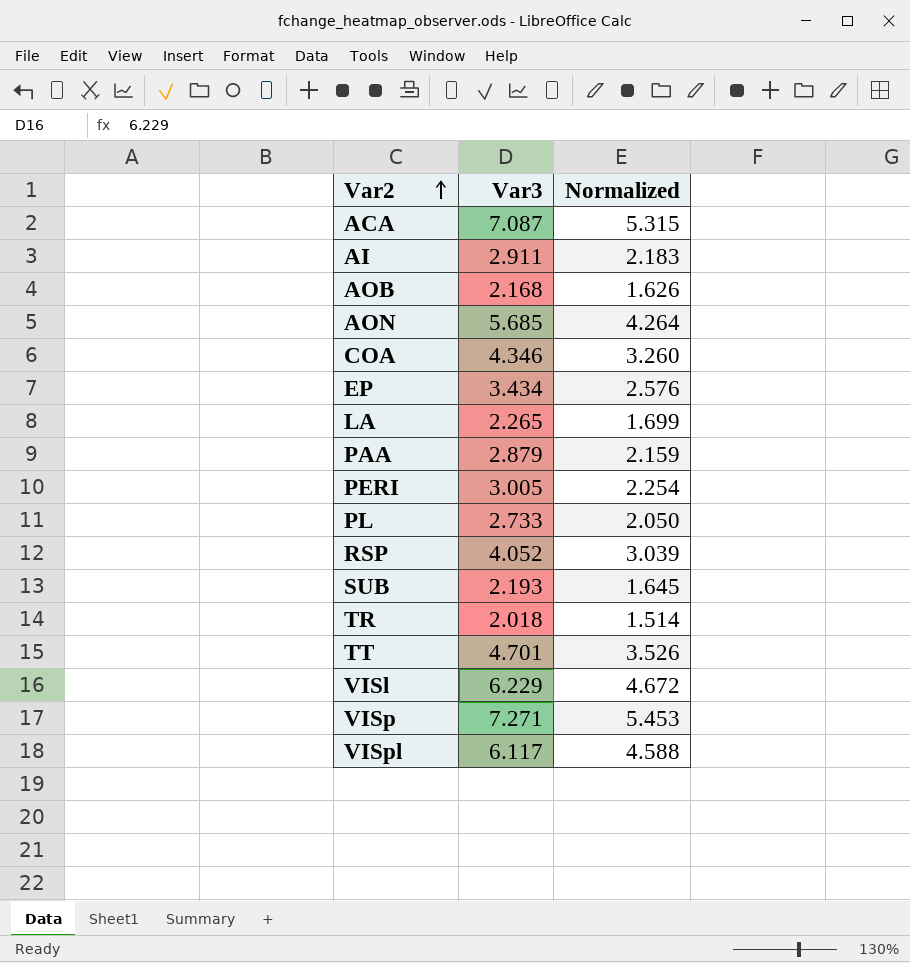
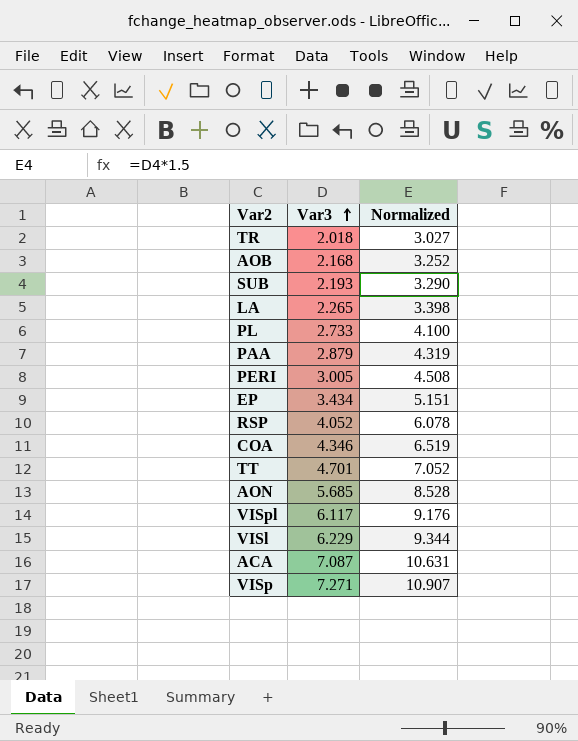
row order: Var2 ascending -> Var3 ascending
column Normalized | formula: [Var3] * 0.75 -> [Var3] * 1.5
row AI: 2.911 | 2.183 -> none

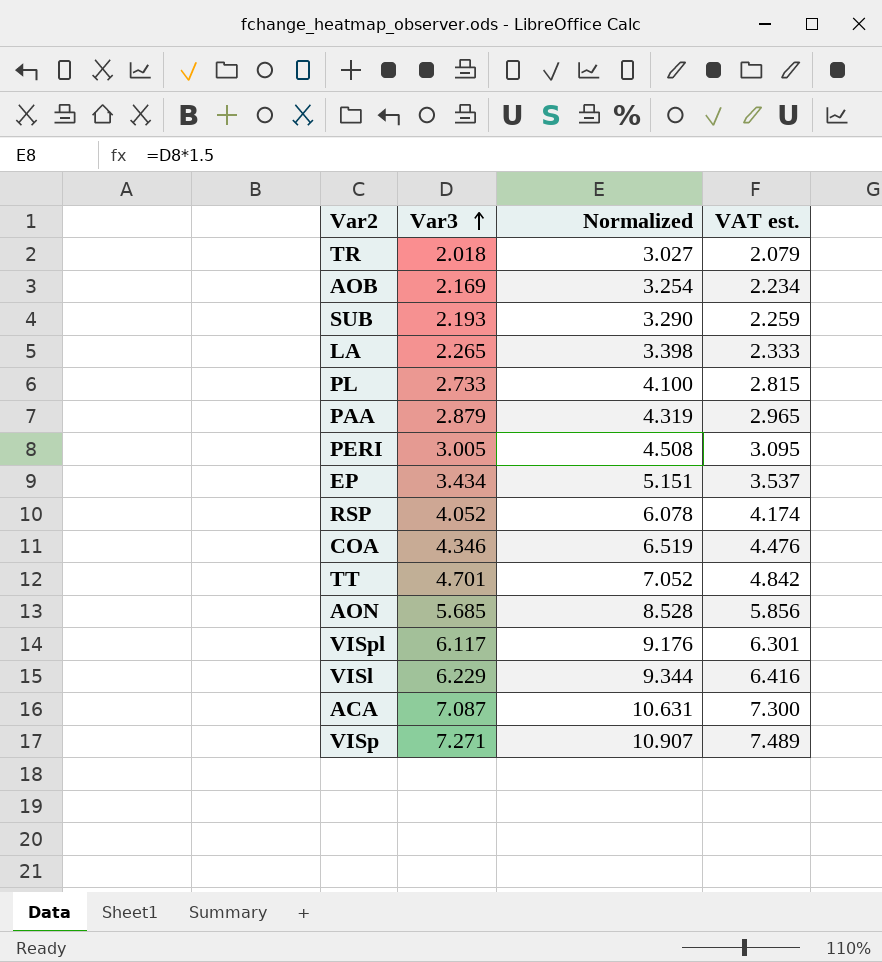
column VAT est. | formula: none -> [Var3] * 1.03
AOB | Var3: 2.168 -> 2.169
AOB | Normalized: 3.252 -> 3.254

